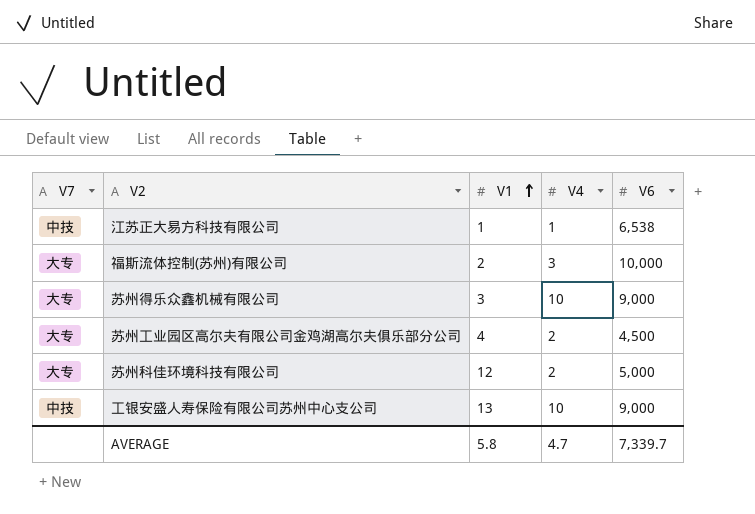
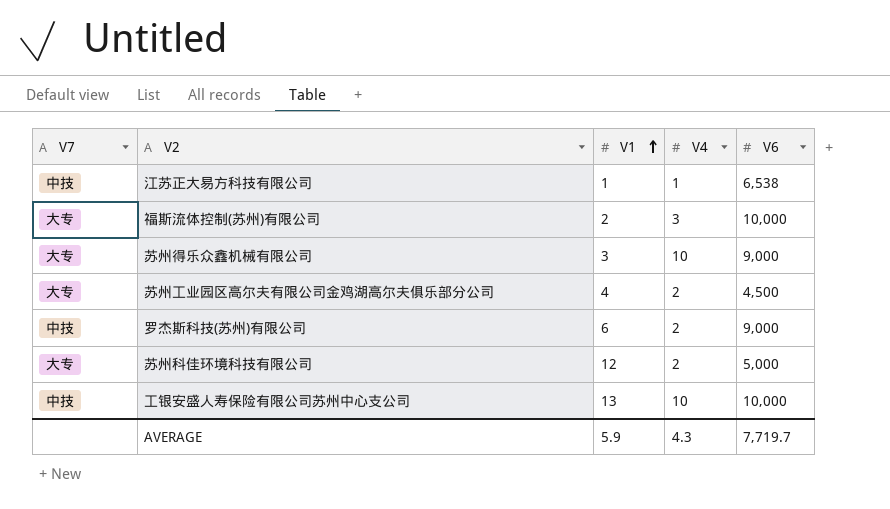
row 罗杰斯科技(苏州)有限公司: none -> 中技 | 6 | 2 | 9,000
工银安盛人寿保险有限公司苏州中心支公司 | V6: 9,000 -> 10,000
AVERAGE | V1: 5.8 -> 5.9
AVERAGE | V4: 4.7 -> 4.3
AVERAGE | V6: 7,339.7 -> 7,719.7

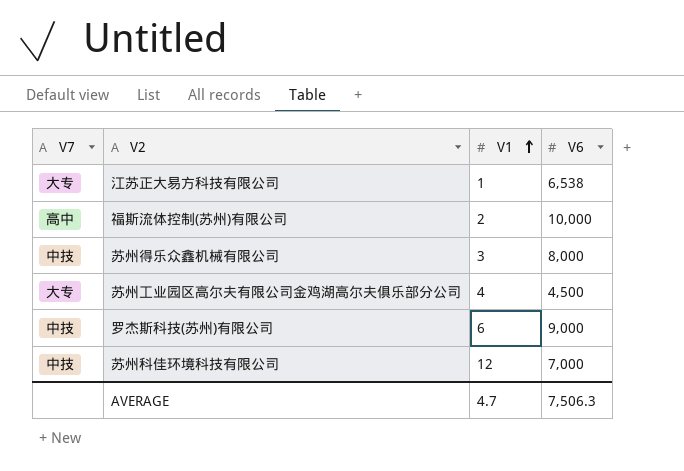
column V4 | position: 4 -> none
row 工银安盛人寿保险有限公司苏州中心支公司: 中技 | 13 | 10 | 10,000 -> none
江苏正大易方科技有限公司 | V7: 中技 -> 大专
福斯流体控制(苏州)有限公司 | V7: 大专 -> 高中
苏州得乐众鑫机械有限公司 | V7: 大专 -> 中技
苏州得乐众鑫机械有限公司 | V6: 9,000 -> 8,000
苏州科佳环境科技有限公司 | V7: 大专 -> 中技
苏州科佳环境科技有限公司 | V6: 5,000 -> 7,000
AVERAGE | V1: 5.9 -> 4.7
AVERAGE | V6: 7,719.7 -> 7,506.3

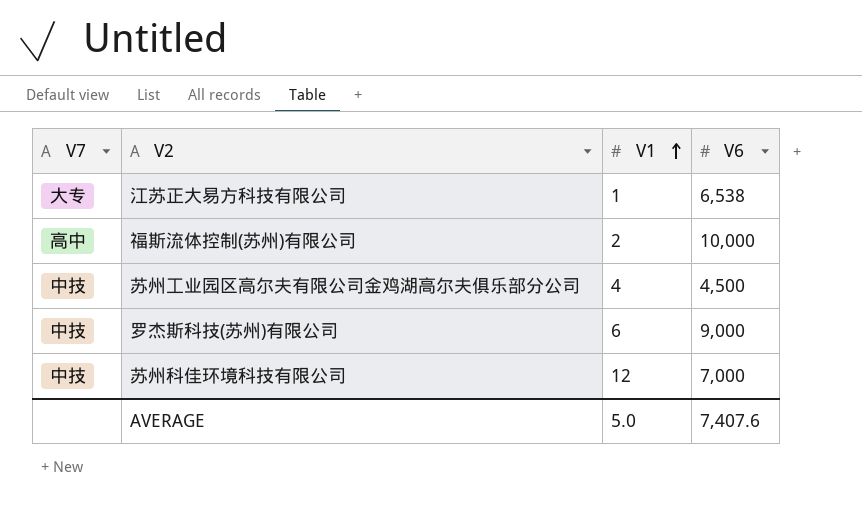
row 苏州得乐众鑫机械有限公司: 中技 | 3 | 8,000 -> none
苏州工业园区高尔夫有限公司金鸡湖高尔夫俱乐部分公司 | V7: 大专 -> 中技
AVERAGE | V1: 4.7 -> 5.0
AVERAGE | V6: 7,506.3 -> 7,407.6

